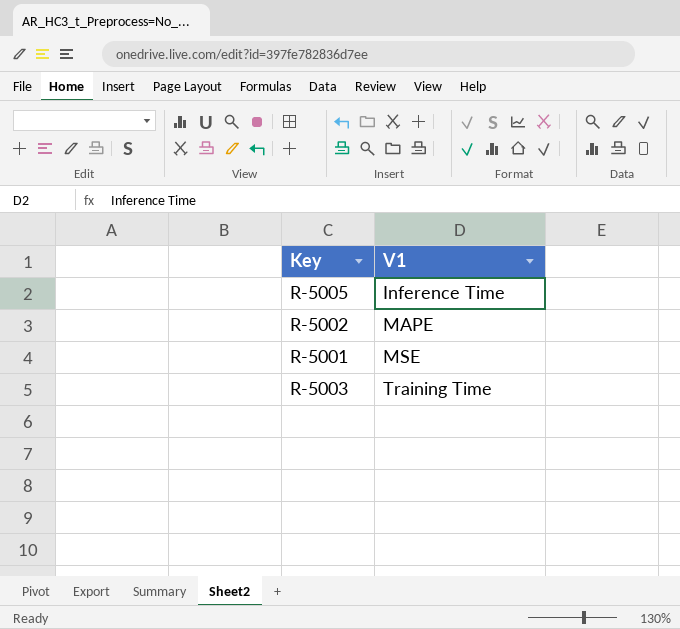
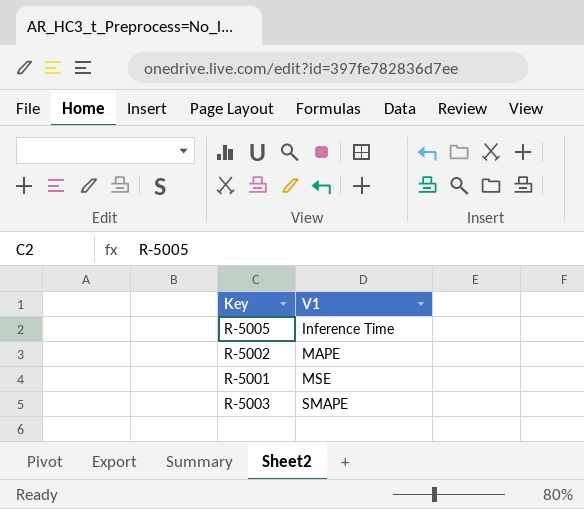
R-5003 | V1: Training Time -> SMAPE

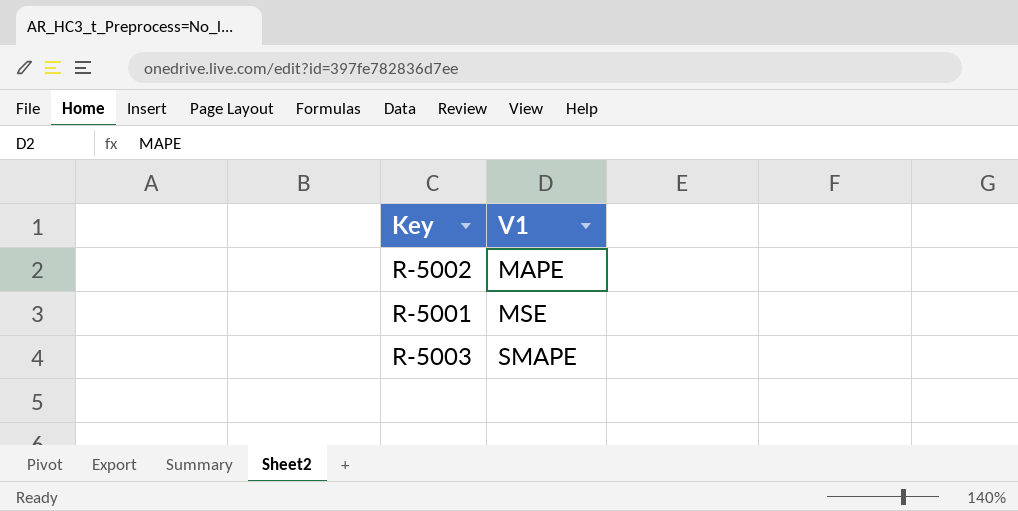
row R-5005: Inference Time -> none

